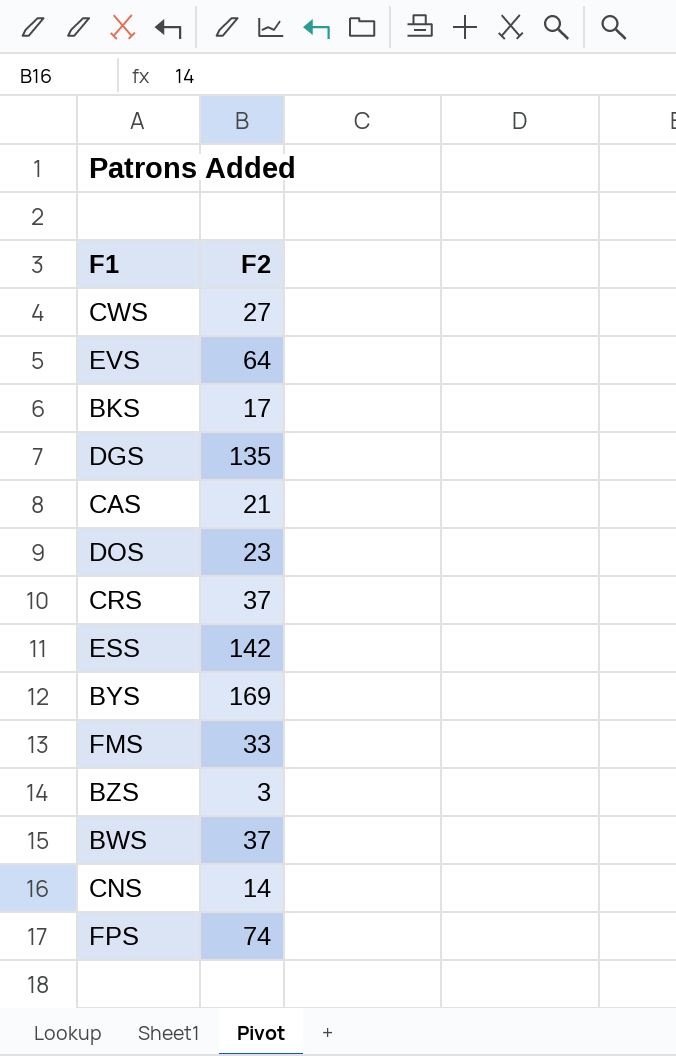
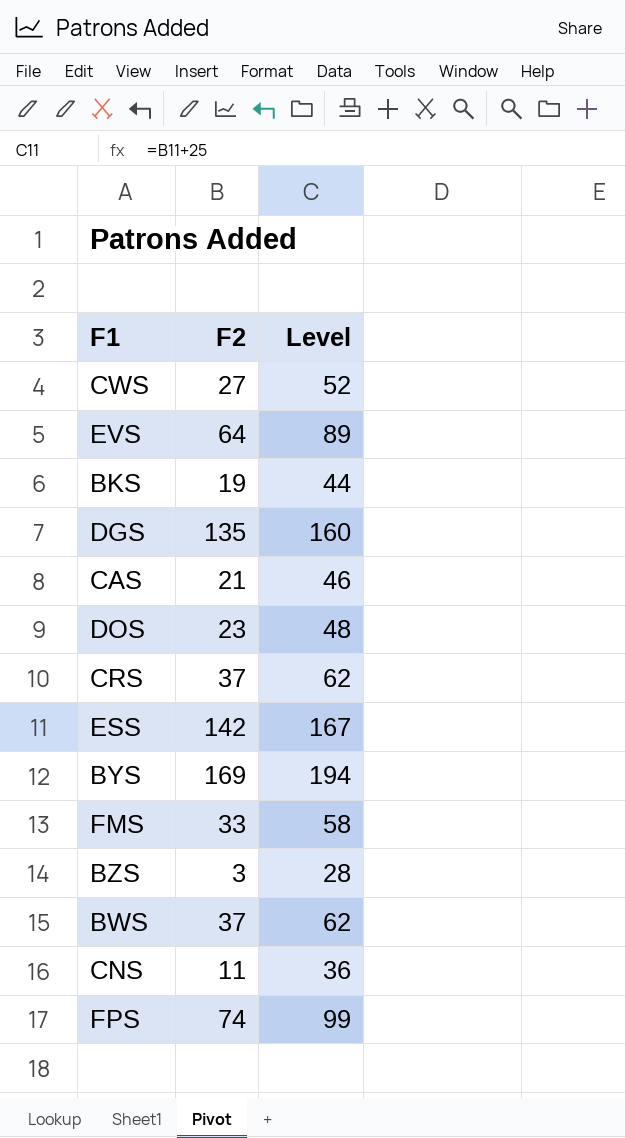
column Level | formula: none -> [F2] + 25
BKS | F2: 17 -> 19
CNS | F2: 14 -> 11

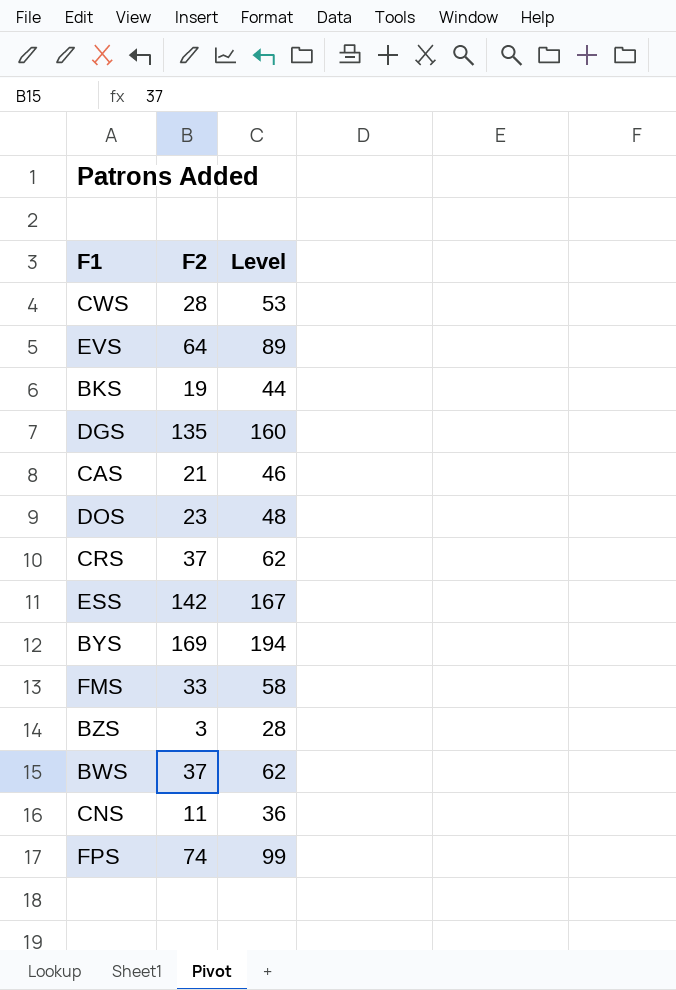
CWS | F2: 27 -> 28
CWS | Level: 52 -> 53

